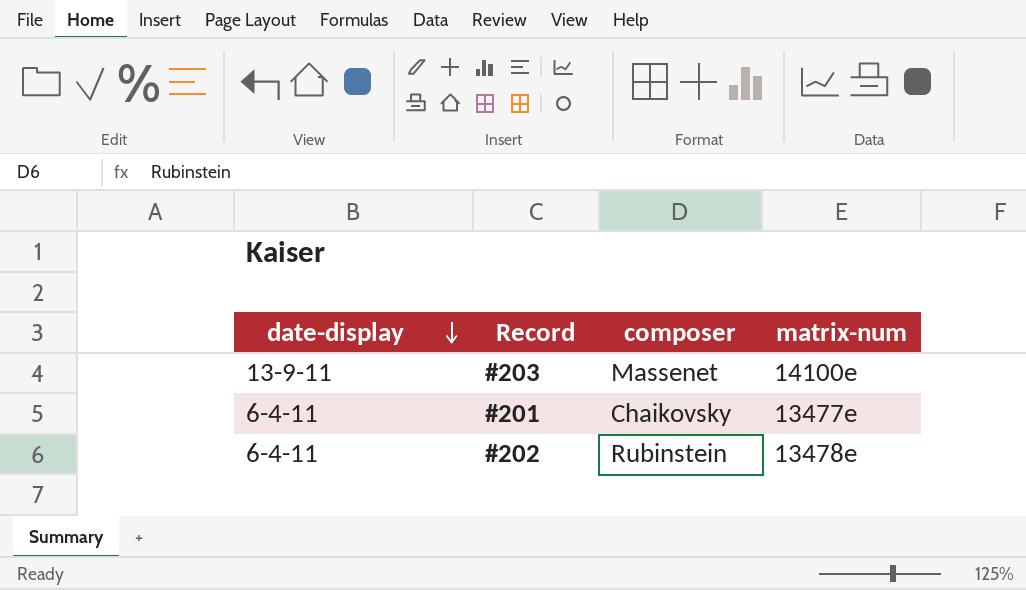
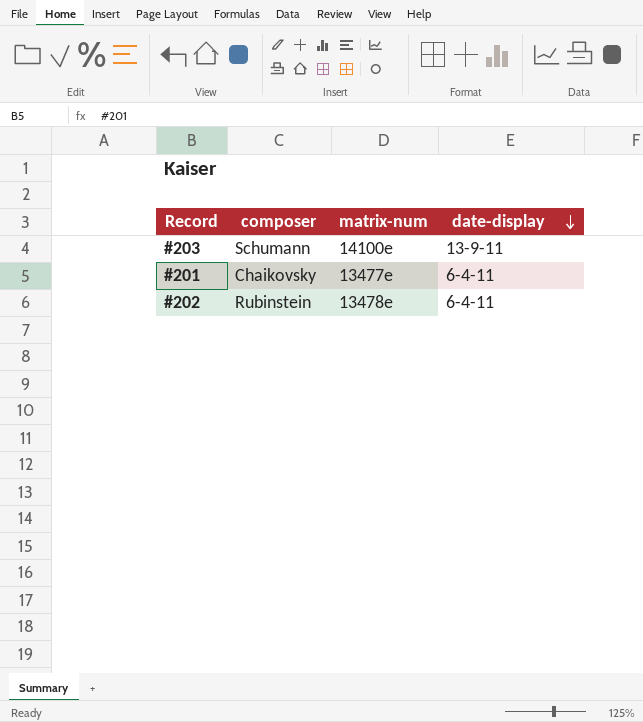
column date-display | position: 1 -> 4
#203 | composer: Massenet -> Schumann

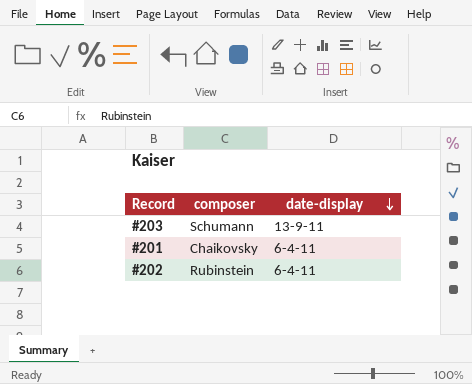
column matrix-num | position: 3 -> none

